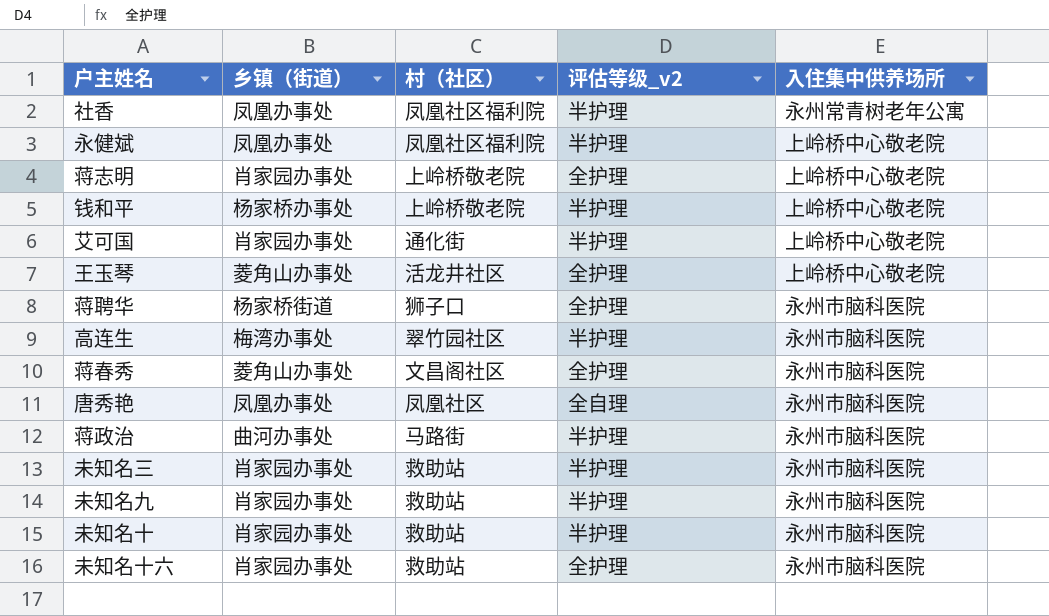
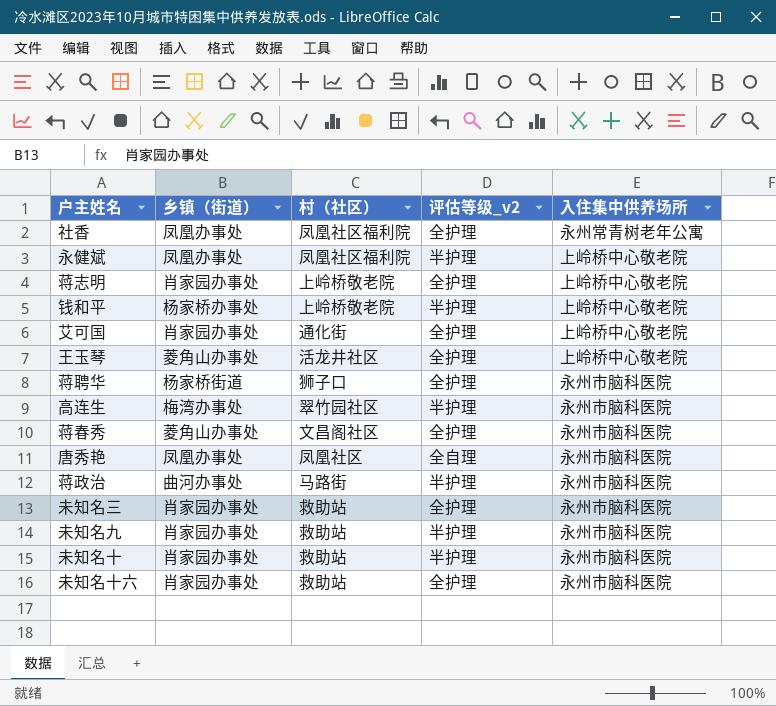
社香 | 评估等级_v2: 半护理 -> 全护理
艾可国 | 评估等级_v2: 半护理 -> 全护理
未知名三 | 评估等级_v2: 半护理 -> 全护理

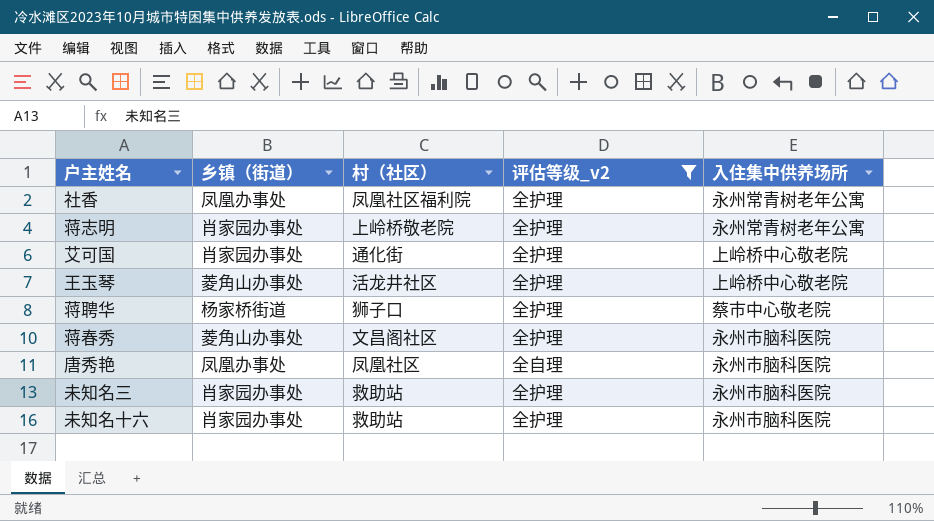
filter: none -> 评估等级_v2 != 半护理
蒋志明 | 入住集中供养场所: 上岭桥中心敬老院 -> 永州常青树老年公寓
蒋聘华 | 入住集中供养场所: 永州市脑科医院 -> 蔡市中心敬老院

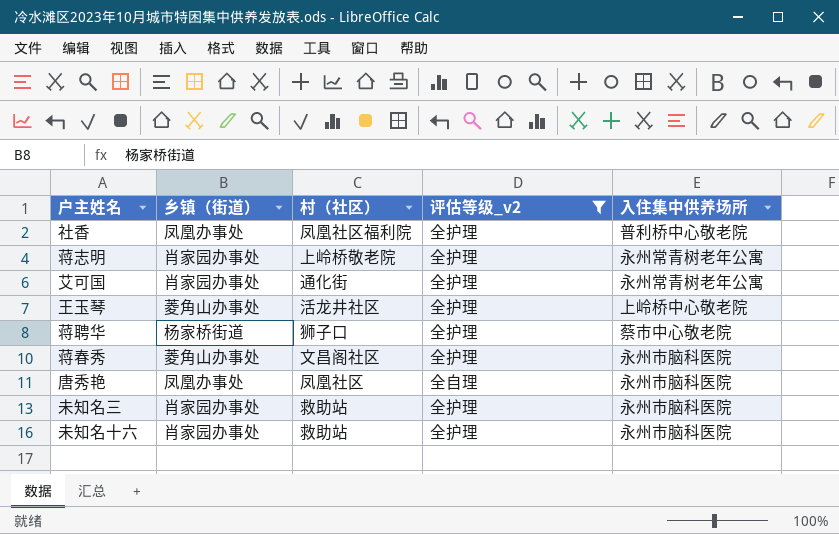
社香 | 入住集中供养场所: 永州常青树老年公寓 -> 普利桥中心敬老院
艾可国 | 入住集中供养场所: 上岭桥中心敬老院 -> 永州常青树老年公寓

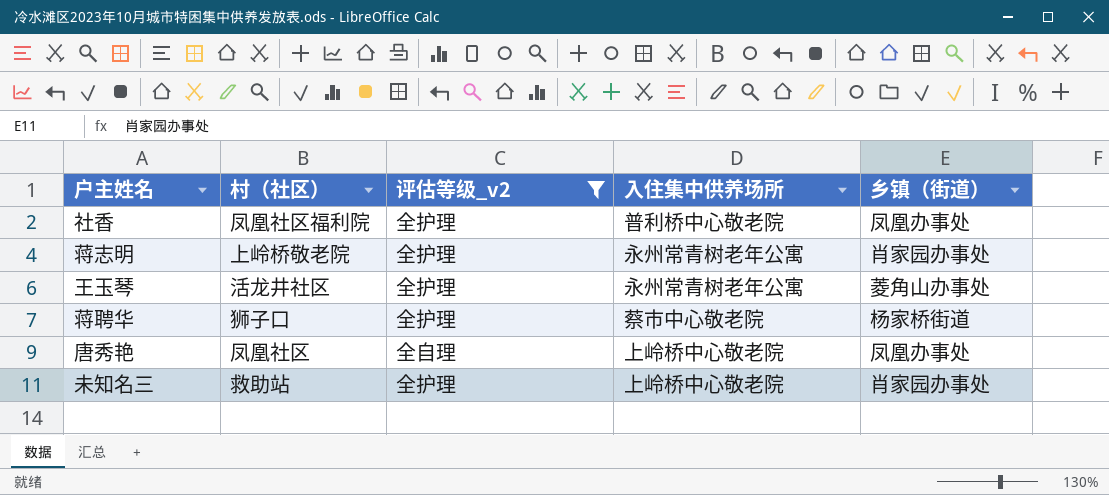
column 乡镇（街道） | position: 2 -> 5
row 艾可国: 肖家园办事处 | 通化街 | 全护理 | 永州常青树老年公寓 -> none
row 蒋春秀: 菱角山办事处 | 文昌阁社区 | 全护理 | 永州市脑科医院 -> none
row 未知名十六: 肖家园办事处 | 救助站 | 全护理 | 永州市脑科医院 -> none
王玉琴 | 入住集中供养场所: 上岭桥中心敬老院 -> 永州常青树老年公寓
唐秀艳 | 入住集中供养场所: 永州市脑科医院 -> 上岭桥中心敬老院
未知名三 | 入住集中供养场所: 永州市脑科医院 -> 上岭桥中心敬老院

